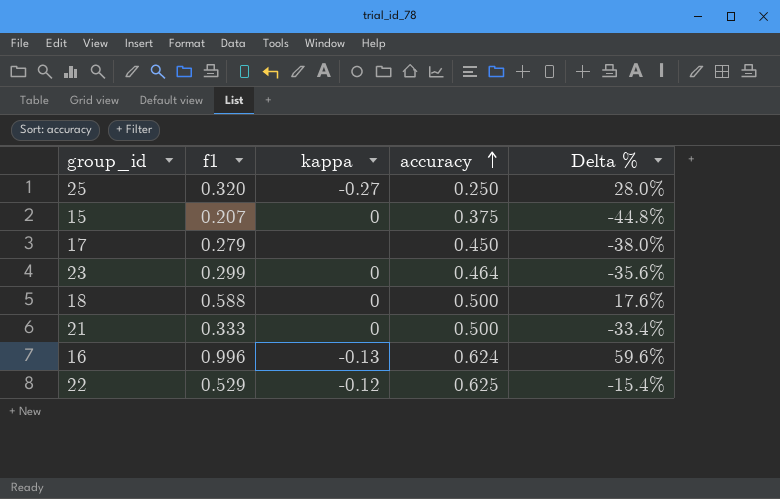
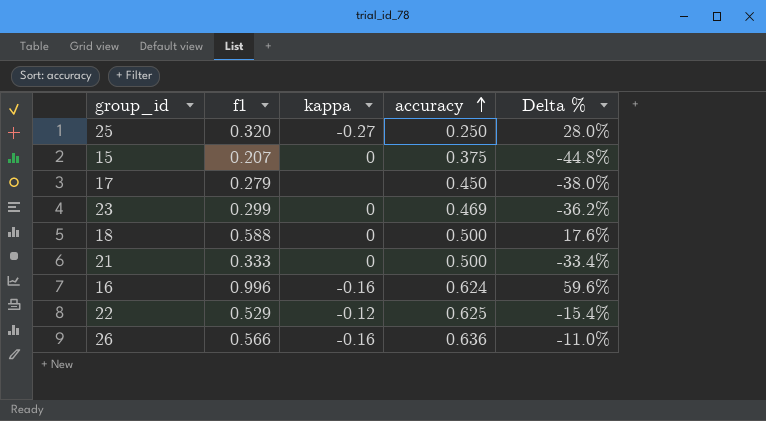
23 | accuracy: 0.464 -> 0.469
23 | Delta %: -35.6% -> -36.2%
16 | kappa: -0.13 -> -0.16
row 26: none -> 0.566 | -0.16 | 0.636 | -11.0%

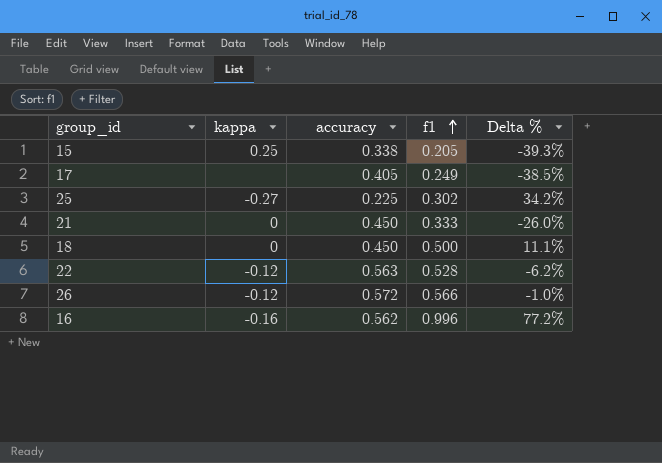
row order: accuracy ascending -> f1 ascending
column f1 | position: 2 -> 4
row 23: 0.299 | 0 | 0.469 | -36.2% -> none
15 | kappa: 0 -> 0.25
15 | accuracy: 0.375 -> 0.338
15 | f1: 0.207 -> 0.205
15 | Delta %: -44.8% -> -39.3%
17 | accuracy: 0.450 -> 0.405
17 | f1: 0.279 -> 0.249
17 | Delta %: -38.0% -> -38.5%
25 | accuracy: 0.250 -> 0.225
25 | f1: 0.320 -> 0.302
25 | Delta %: 28.0% -> 34.2%
21 | accuracy: 0.500 -> 0.450
21 | Delta %: -33.4% -> -26.0%
18 | accuracy: 0.500 -> 0.450
18 | f1: 0.588 -> 0.500
18 | Delta %: 17.6% -> 11.1%
22 | accuracy: 0.625 -> 0.563
22 | f1: 0.529 -> 0.528
22 | Delta %: -15.4% -> -6.2%
26 | kappa: -0.16 -> -0.12
26 | accuracy: 0.636 -> 0.572
26 | Delta %: -11.0% -> -1.0%
16 | accuracy: 0.624 -> 0.562
16 | Delta %: 59.6% -> 77.2%

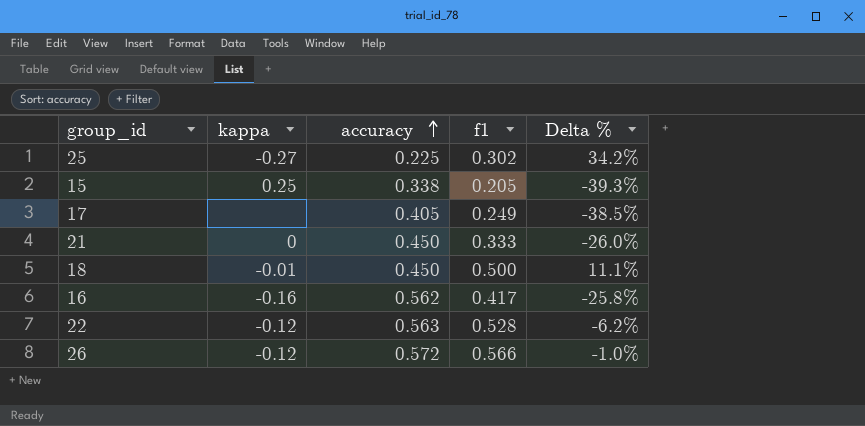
row order: f1 ascending -> accuracy ascending
18 | kappa: 0 -> -0.01
16 | f1: 0.996 -> 0.417
16 | Delta %: 77.2% -> -25.8%

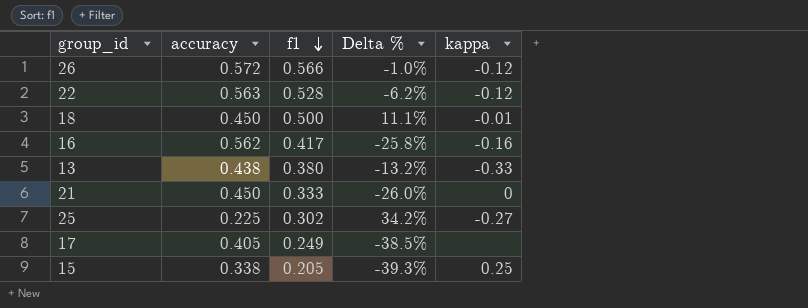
row order: accuracy ascending -> f1 descending
column kappa | position: 2 -> 5
row 13: none -> 0.438 | 0.380 | -13.2% | -0.33

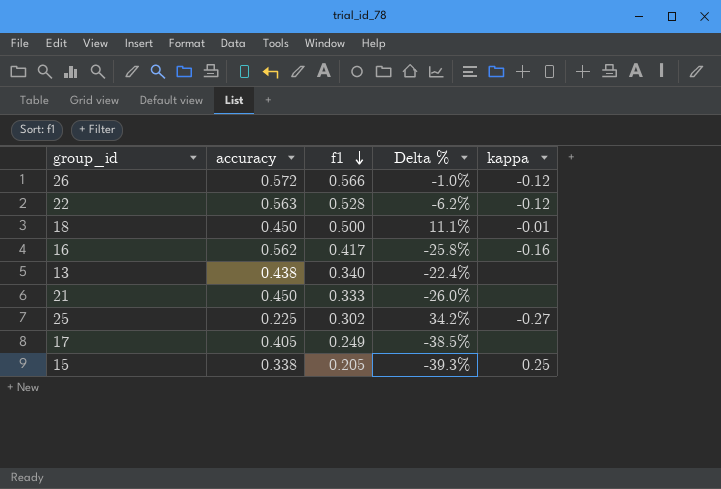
13 | f1: 0.380 -> 0.340
13 | Delta %: -13.2% -> -22.4%
13 | kappa: -0.33 -> none
21 | kappa: 0 -> none

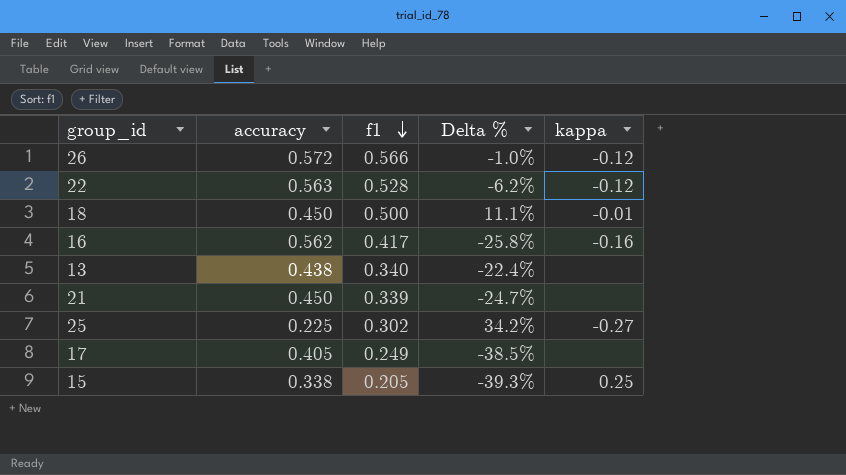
21 | f1: 0.333 -> 0.339
21 | Delta %: -26.0% -> -24.7%

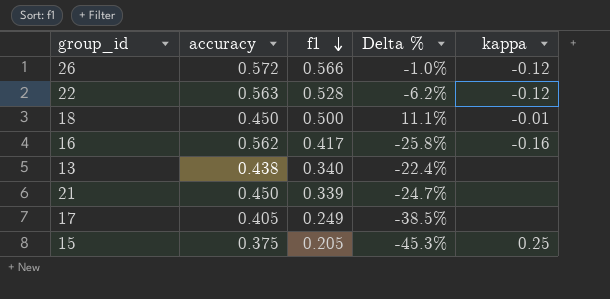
row 25: 0.225 | 0.302 | 34.2% | -0.27 -> none
15 | accuracy: 0.338 -> 0.375
15 | Delta %: -39.3% -> -45.3%

